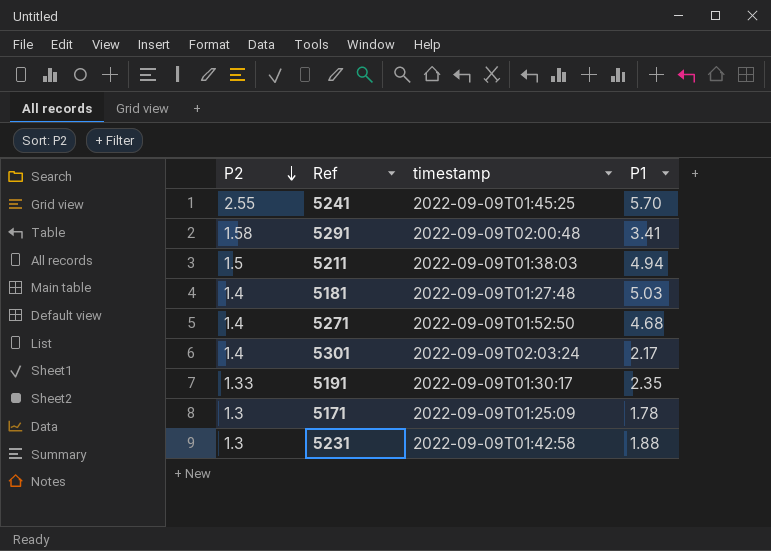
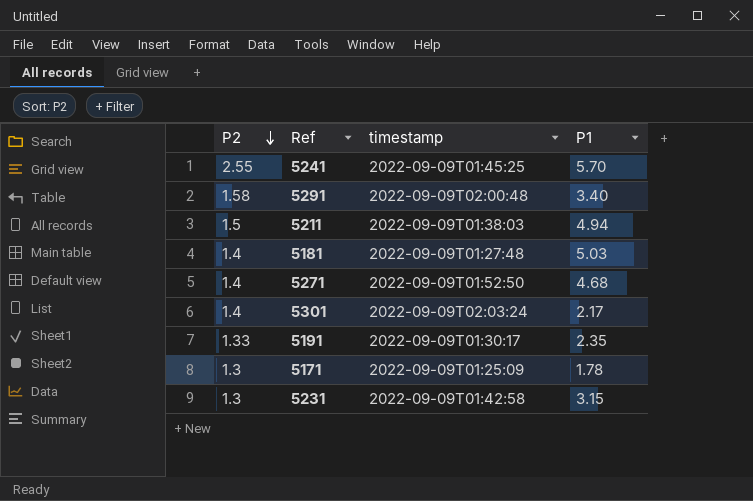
5291 | P1: 3.41 -> 3.40
5231 | P1: 1.88 -> 3.15

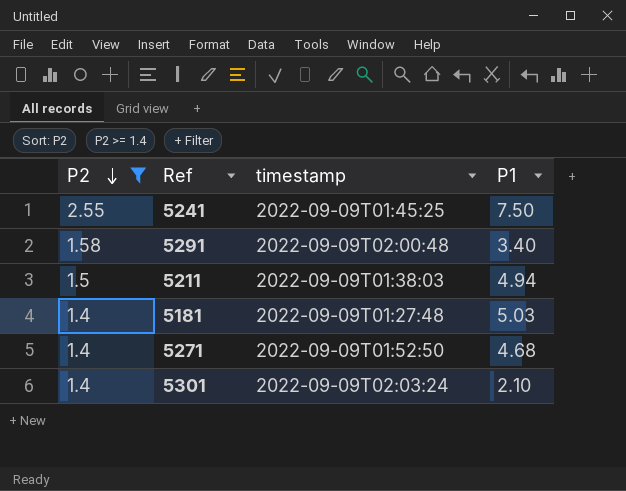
filter: none -> P2 >= 1.4
5241 | P1: 5.70 -> 7.50
5301 | P1: 2.17 -> 2.10

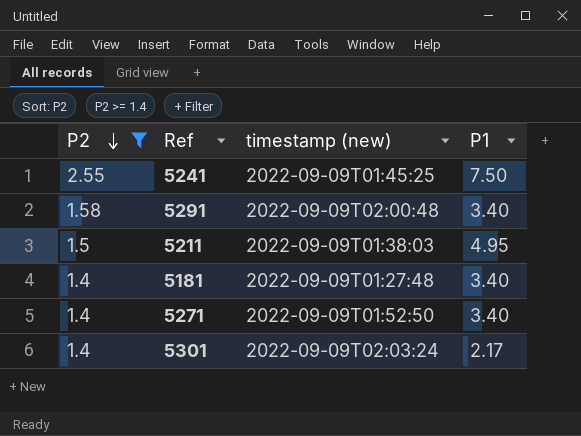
column name: timestamp -> timestamp (new)
5211 | P1: 4.94 -> 4.95
5181 | P1: 5.03 -> 3.40
5271 | P1: 4.68 -> 3.40
5301 | P1: 2.10 -> 2.17

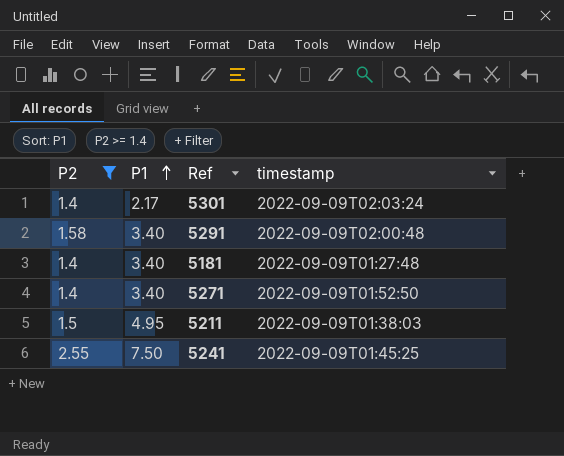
row order: P2 descending -> P1 ascending
column P1 | position: 4 -> 2
column name: timestamp (new) -> timestamp

